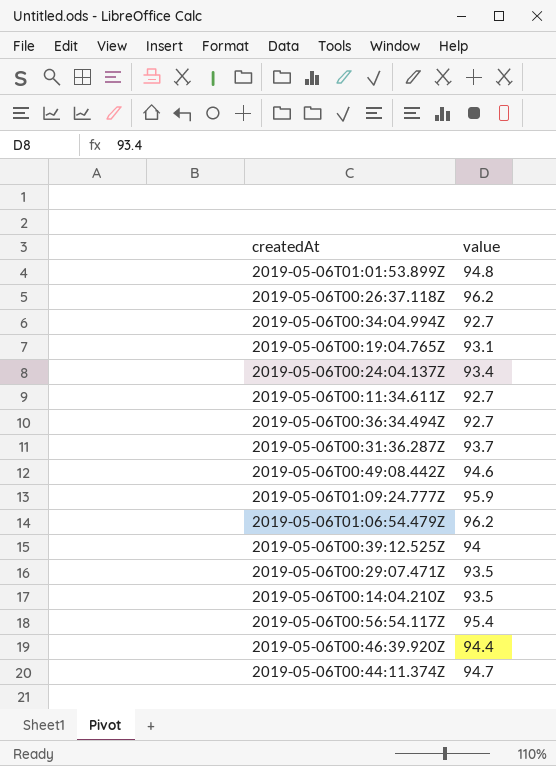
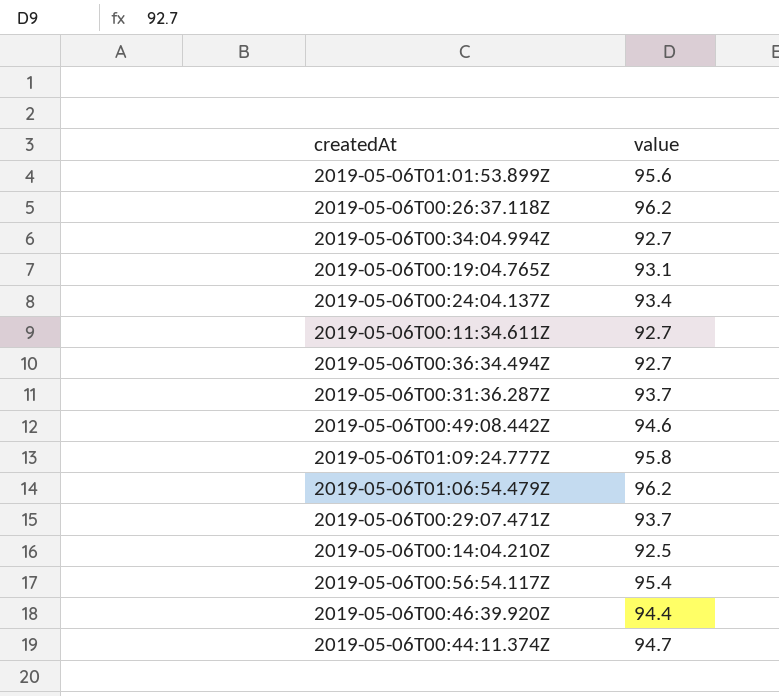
row 2019-05-06T00:39:12.525Z: 94 -> none
2019-05-06T01:01:53.899Z | value: 94.8 -> 95.6
2019-05-06T01:09:24.777Z | value: 95.9 -> 95.8
2019-05-06T00:29:07.471Z | value: 93.5 -> 93.7
2019-05-06T00:14:04.210Z | value: 93.5 -> 92.5

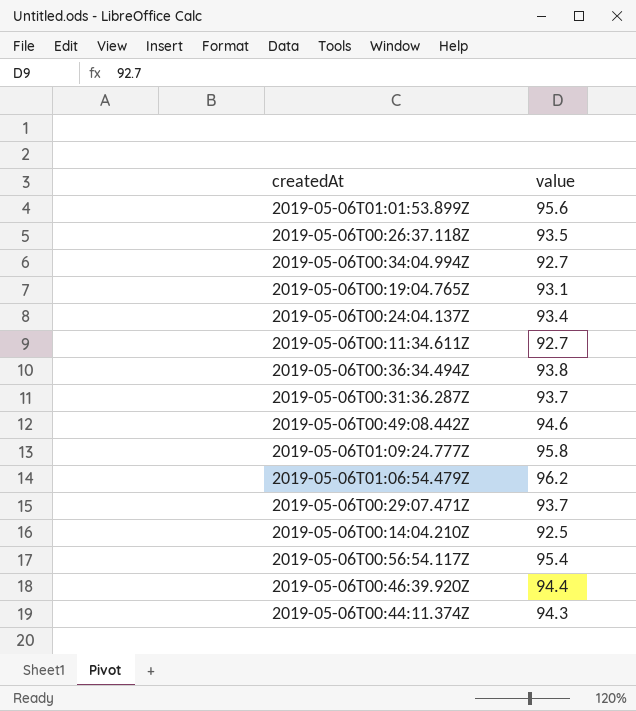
2019-05-06T00:26:37.118Z | value: 96.2 -> 93.5
2019-05-06T00:36:34.494Z | value: 92.7 -> 93.8
2019-05-06T00:44:11.374Z | value: 94.7 -> 94.3

